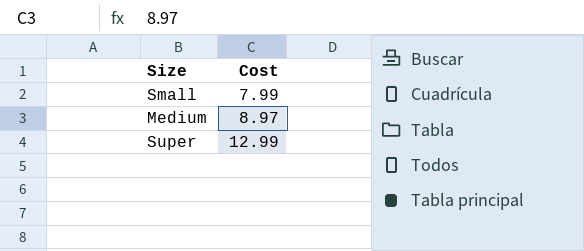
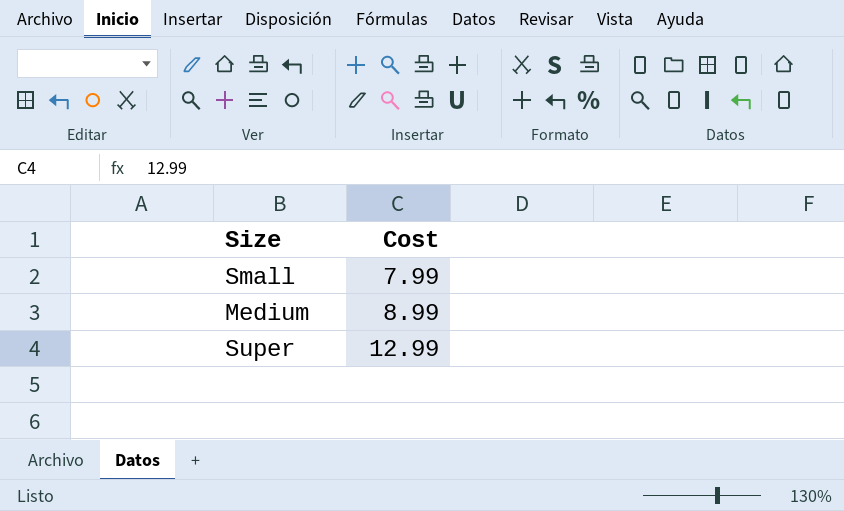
Medium | Cost: 8.97 -> 8.99

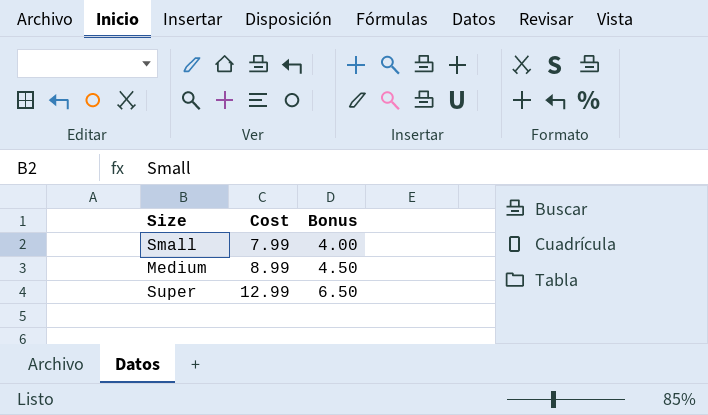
column Bonus | formula: none -> [Cost] * 0.5

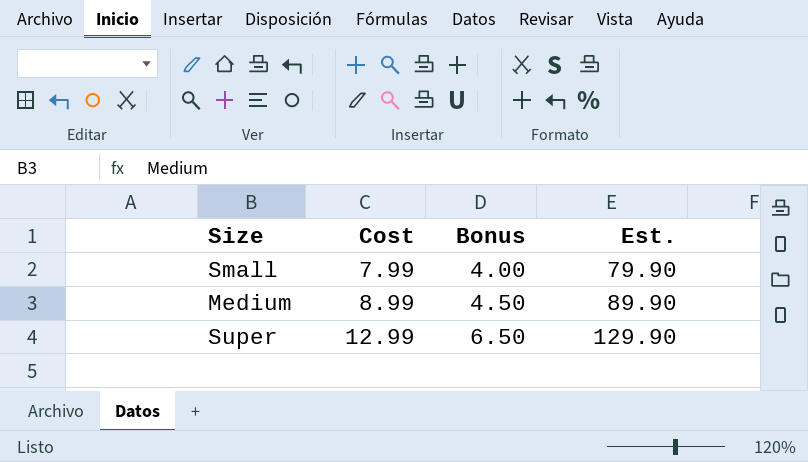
column Est. | formula: none -> [Cost] * 10

